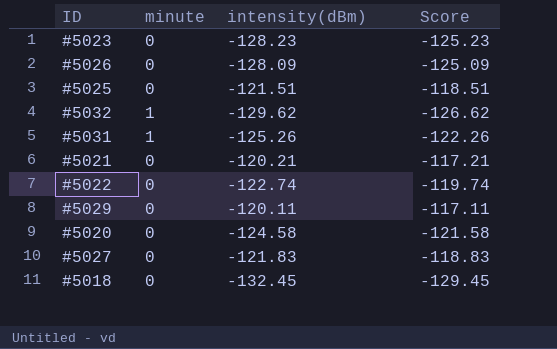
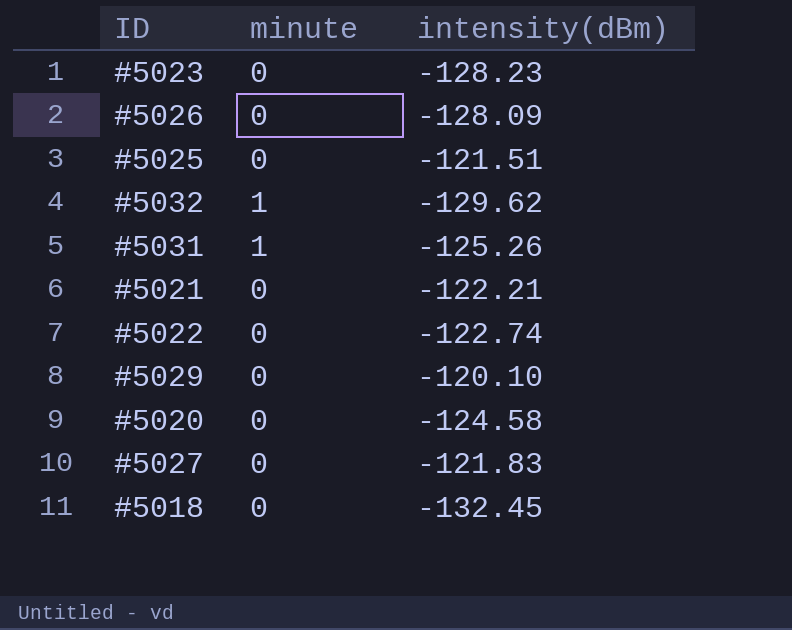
column Score | formula: [intensity(dBm)] + 3 -> none
#5021 | intensity(dBm): -120.21 -> -122.21
#5029 | intensity(dBm): -120.11 -> -120.10

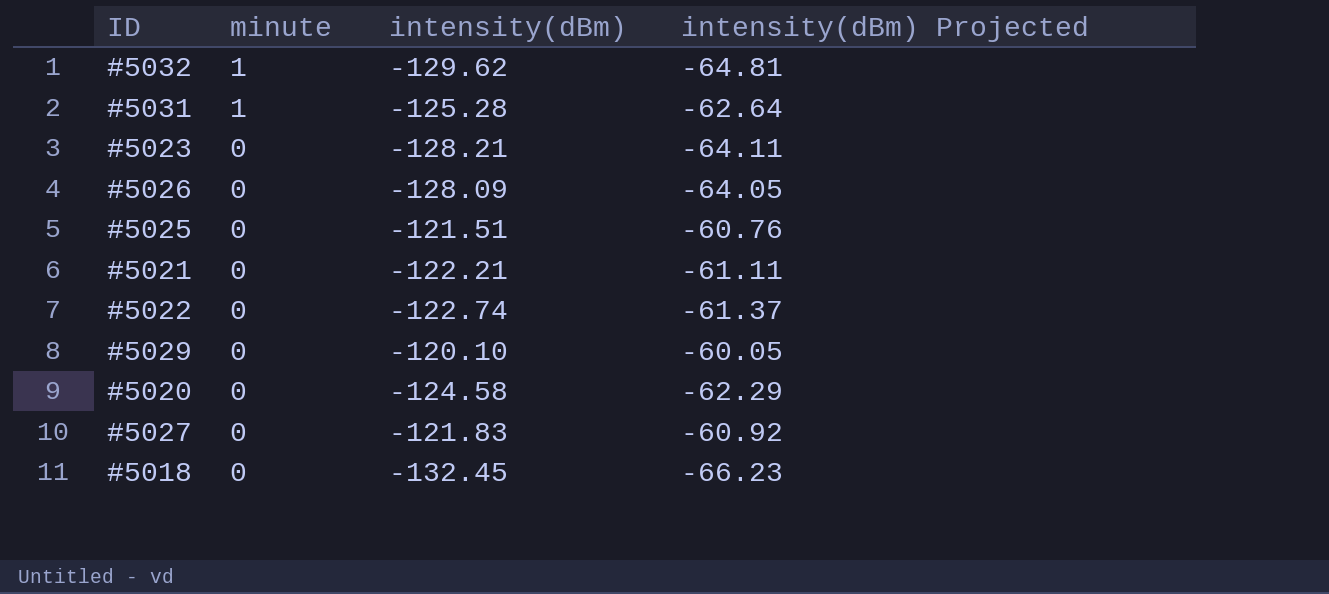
row order: none -> minute descending
column intensity(dBm) Projected | formula: none -> [intensity(dBm)] * 0.5
#5031 | intensity(dBm): -125.26 -> -125.28
#5023 | intensity(dBm): -128.23 -> -128.21

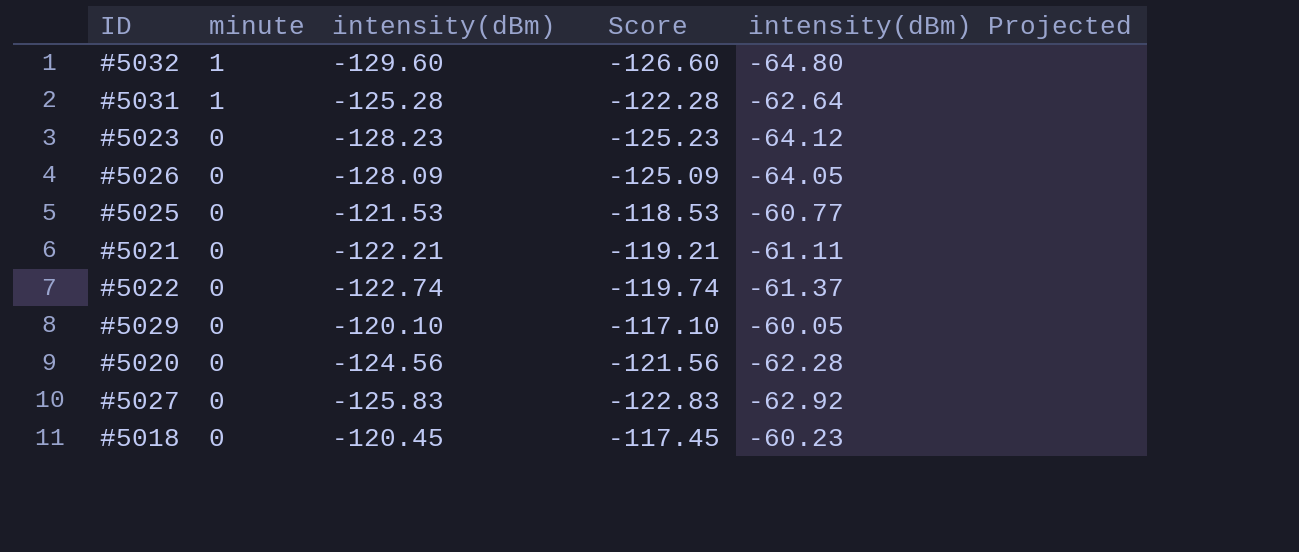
column Score | formula: none -> [intensity(dBm)] + 3
#5032 | intensity(dBm): -129.62 -> -129.60
#5032 | intensity(dBm) Projected: -64.81 -> -64.80
#5023 | intensity(dBm): -128.21 -> -128.23
#5023 | intensity(dBm) Projected: -64.11 -> -64.12
#5025 | intensity(dBm): -121.51 -> -121.53
#5025 | intensity(dBm) Projected: -60.76 -> -60.77
#5020 | intensity(dBm): -124.58 -> -124.56
#5020 | intensity(dBm) Projected: -62.29 -> -62.28
#5027 | intensity(dBm): -121.83 -> -125.83
#5027 | intensity(dBm) Projected: -60.92 -> -62.92
#5018 | intensity(dBm): -132.45 -> -120.45
#5018 | intensity(dBm) Projected: -66.23 -> -60.23

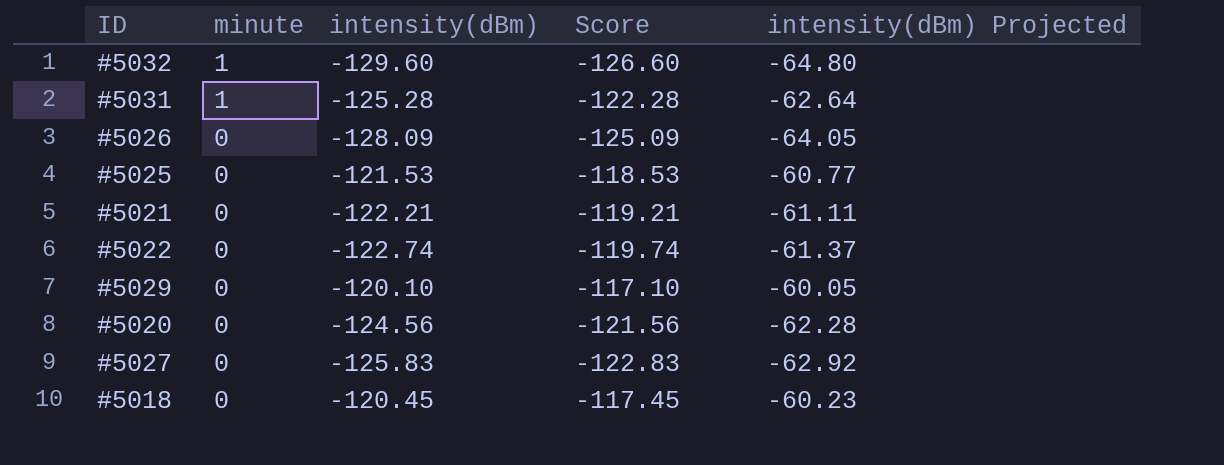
row #5023: 0 | -128.23 | -125.23 | -64.12 -> none

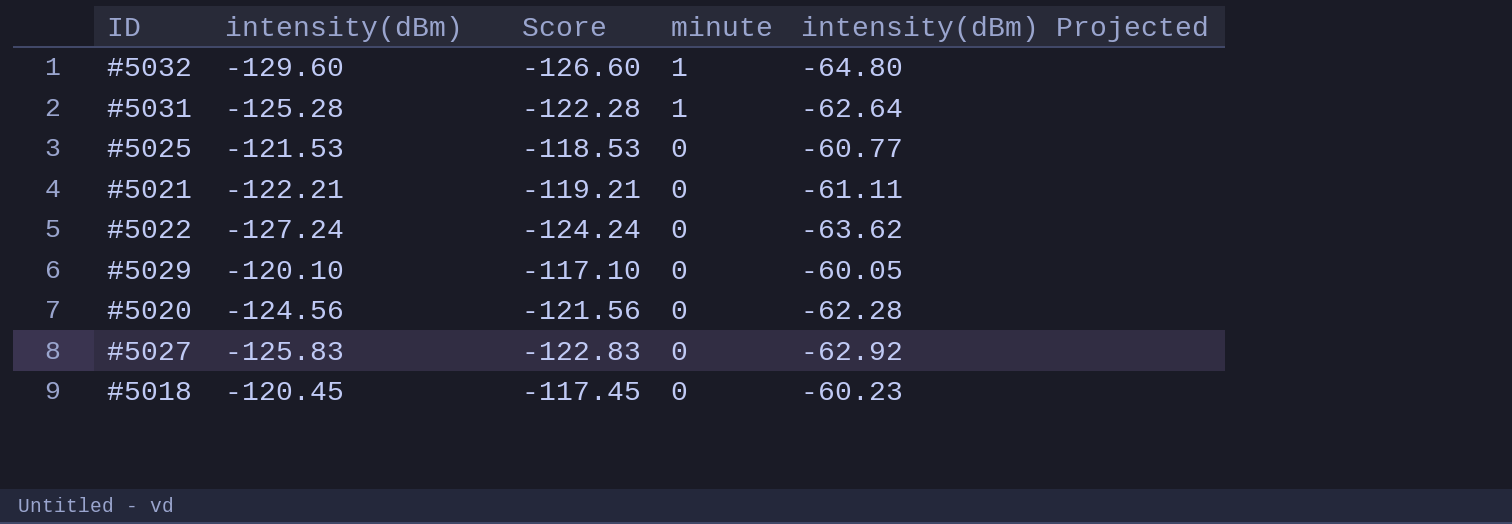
column minute | position: 2 -> 4
row #5026: 0 | -128.09 | -125.09 | -64.05 -> none
#5022 | intensity(dBm): -122.74 -> -127.24
#5022 | Score: -119.74 -> -124.24
#5022 | intensity(dBm) Projected: -61.37 -> -63.62

